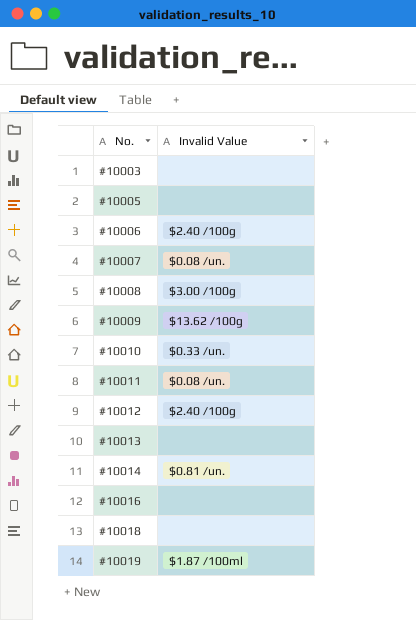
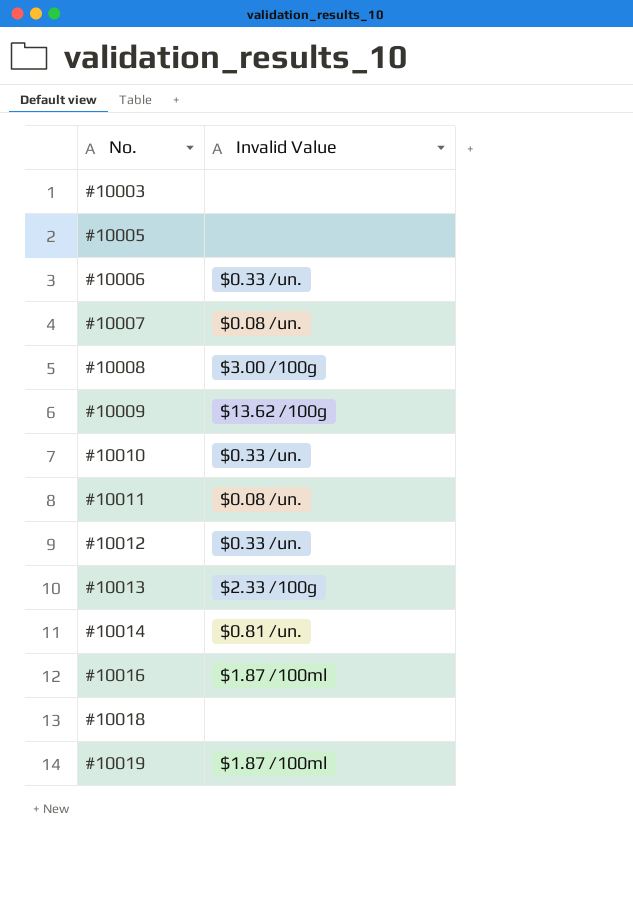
#10006 | Invalid Value: $2.40 /100g -> $0.33 /un.
#10012 | Invalid Value: $2.40 /100g -> $0.33 /un.
#10013 | Invalid Value: none -> $2.33 /100g
#10016 | Invalid Value: none -> $1.87 /100ml

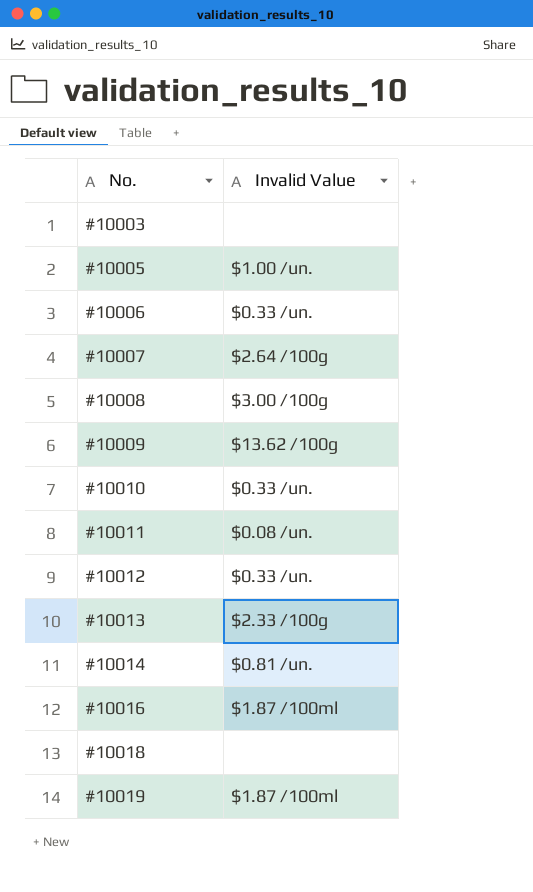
#10005 | Invalid Value: none -> $1.00 /un.
#10007 | Invalid Value: $0.08 /un. -> $2.64 /100g

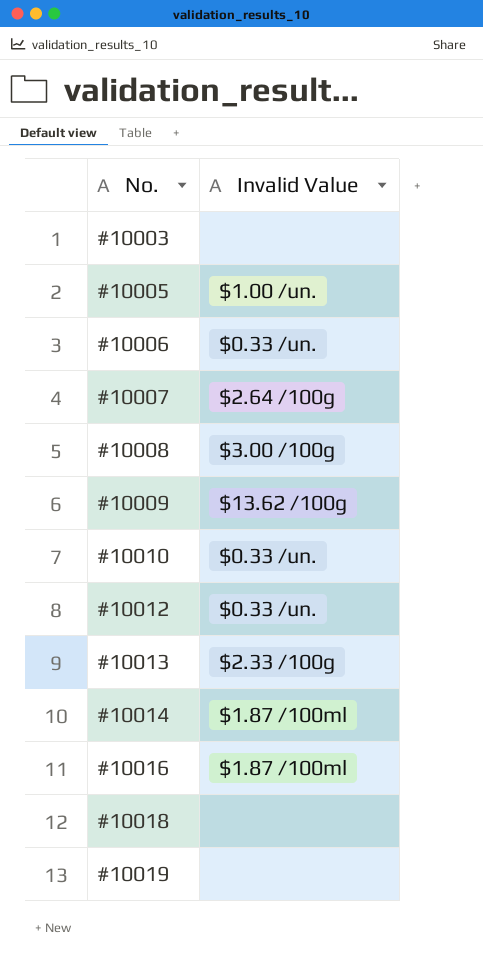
row #10011: $0.08 /un. -> none
#10014 | Invalid Value: $0.81 /un. -> $1.87 /100ml
#10019 | Invalid Value: $1.87 /100ml -> none

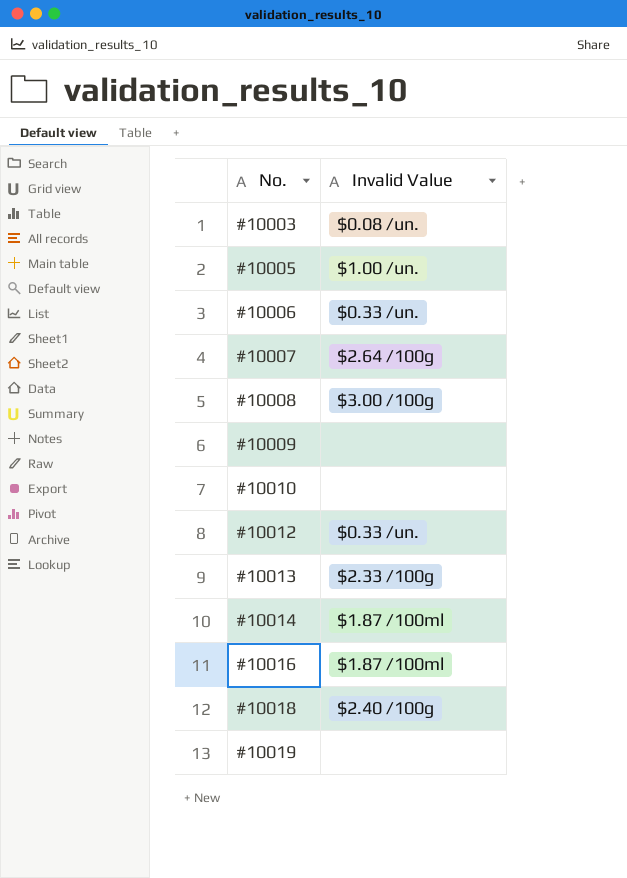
#10003 | Invalid Value: none -> $0.08 /un.
#10009 | Invalid Value: $13.62 /100g -> none
#10010 | Invalid Value: $0.33 /un. -> none
#10018 | Invalid Value: none -> $2.40 /100g

